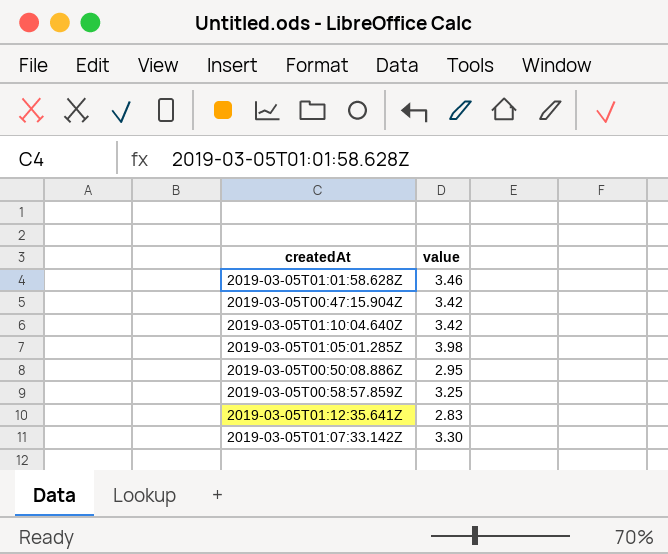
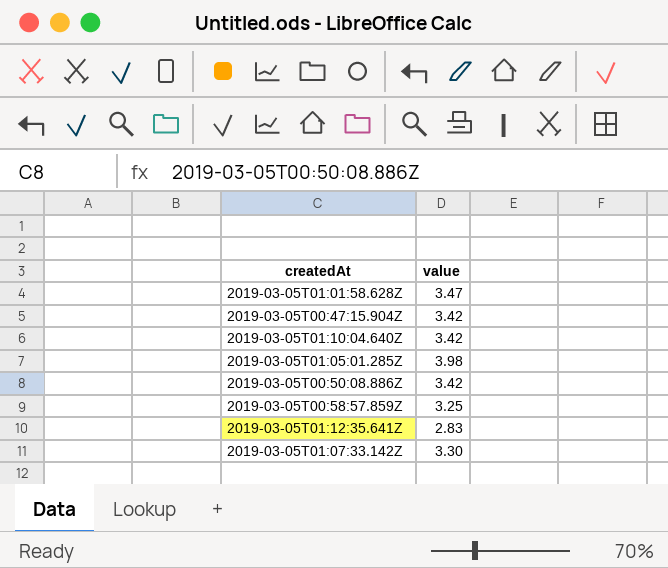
2019-03-05T01:01:58.628Z | value: 3.46 -> 3.47
2019-03-05T00:50:08.886Z | value: 2.95 -> 3.42

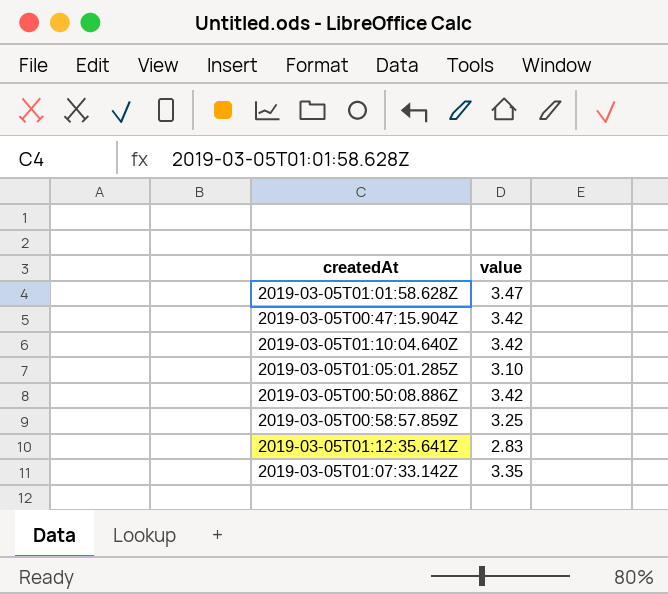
2019-03-05T01:05:01.285Z | value: 3.98 -> 3.10
2019-03-05T01:07:33.142Z | value: 3.30 -> 3.35

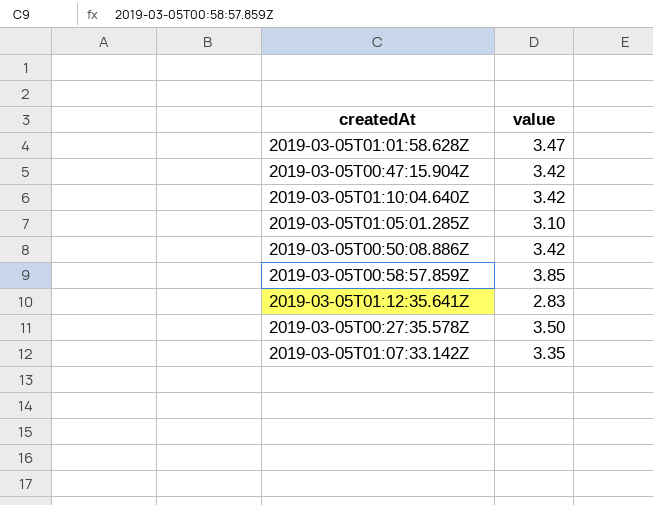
2019-03-05T00:58:57.859Z | value: 3.25 -> 3.85
row 2019-03-05T00:27:35.578Z: none -> 3.50

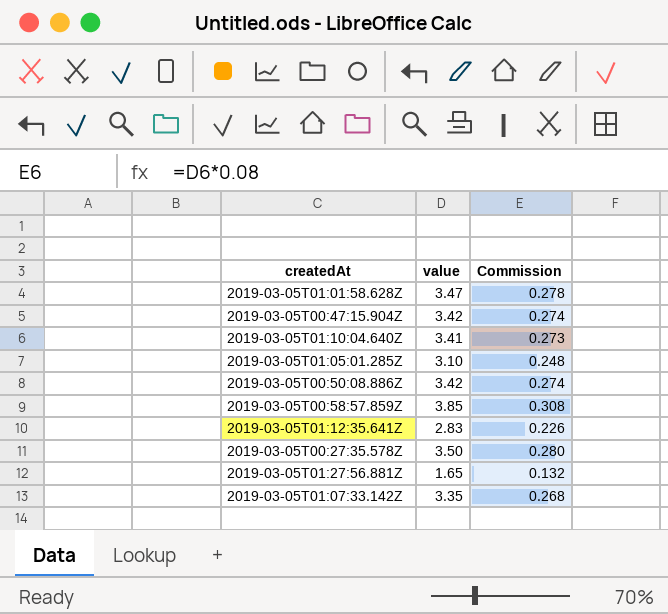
column Commission | formula: none -> [value] * 0.08
2019-03-05T01:10:04.640Z | value: 3.42 -> 3.41
row 2019-03-05T01:27:56.881Z: none -> 1.65 | 0.132

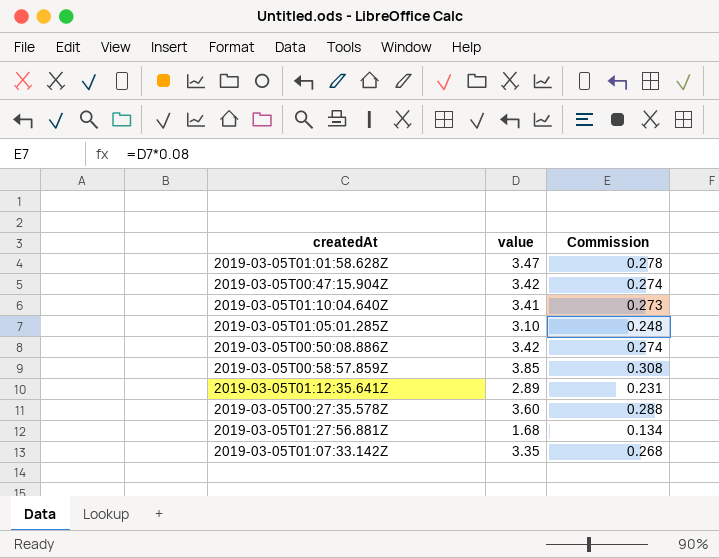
2019-03-05T01:12:35.641Z | value: 2.83 -> 2.89
2019-03-05T01:12:35.641Z | Commission: 0.226 -> 0.231
2019-03-05T00:27:35.578Z | value: 3.50 -> 3.60
2019-03-05T00:27:35.578Z | Commission: 0.280 -> 0.288
2019-03-05T01:27:56.881Z | value: 1.65 -> 1.68
2019-03-05T01:27:56.881Z | Commission: 0.132 -> 0.134

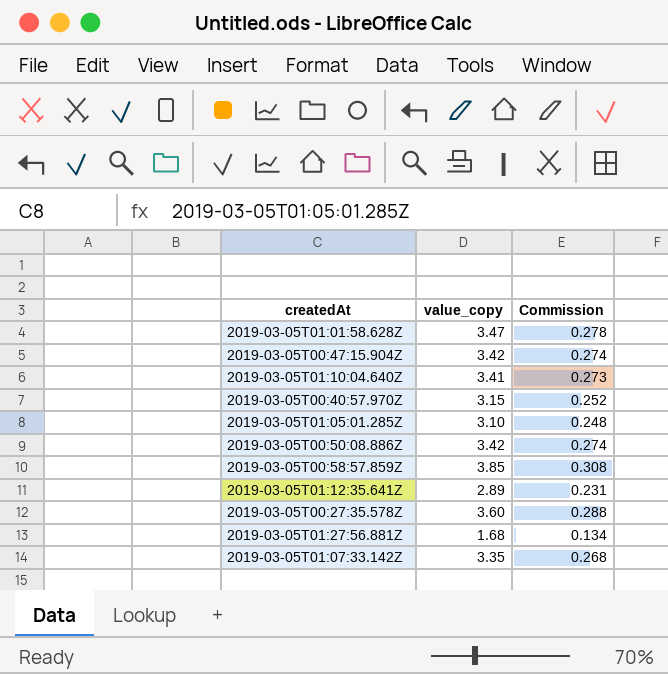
column name: value -> value_copy
row 2019-03-05T00:40:57.970Z: none -> 3.15 | 0.252

